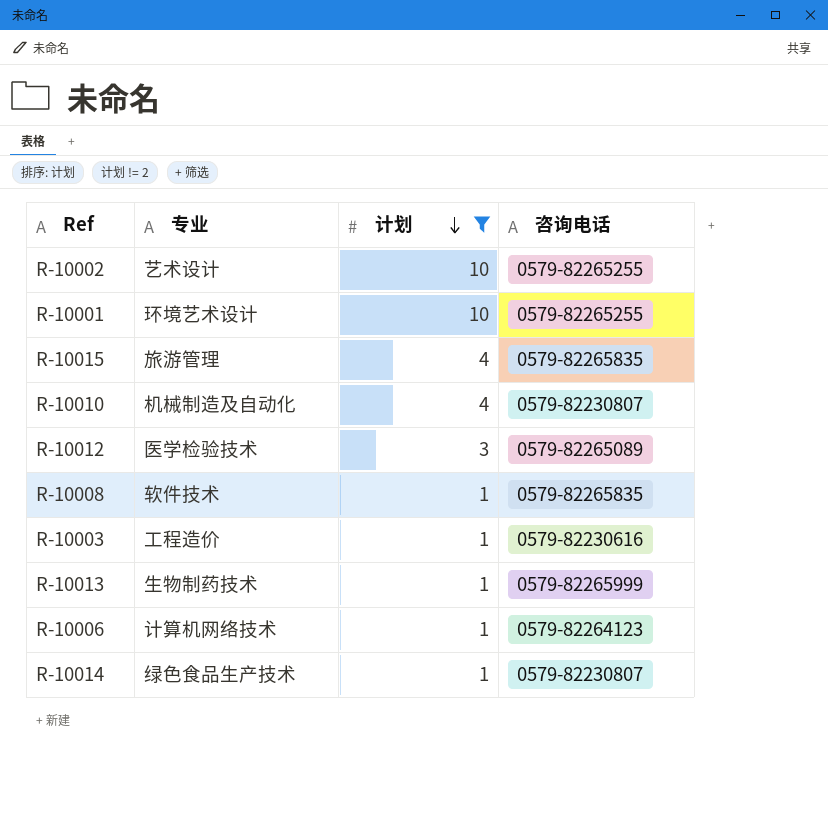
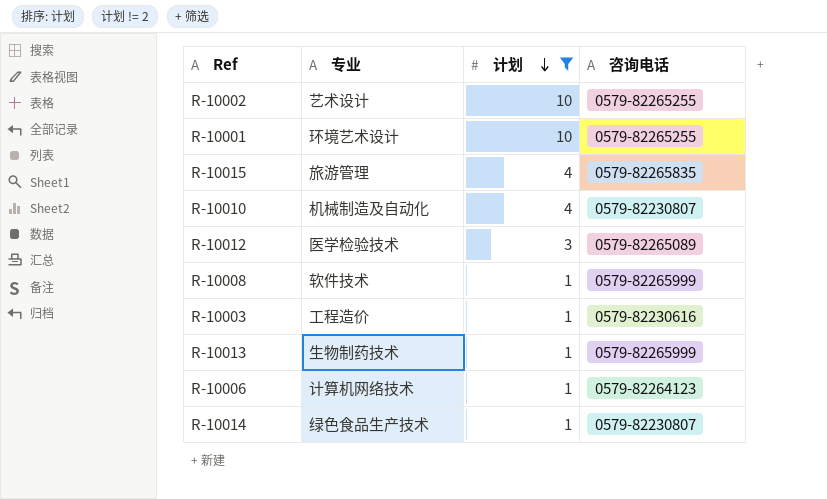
R-10008 | 咨询电话: 0579-82265835 -> 0579-82265999

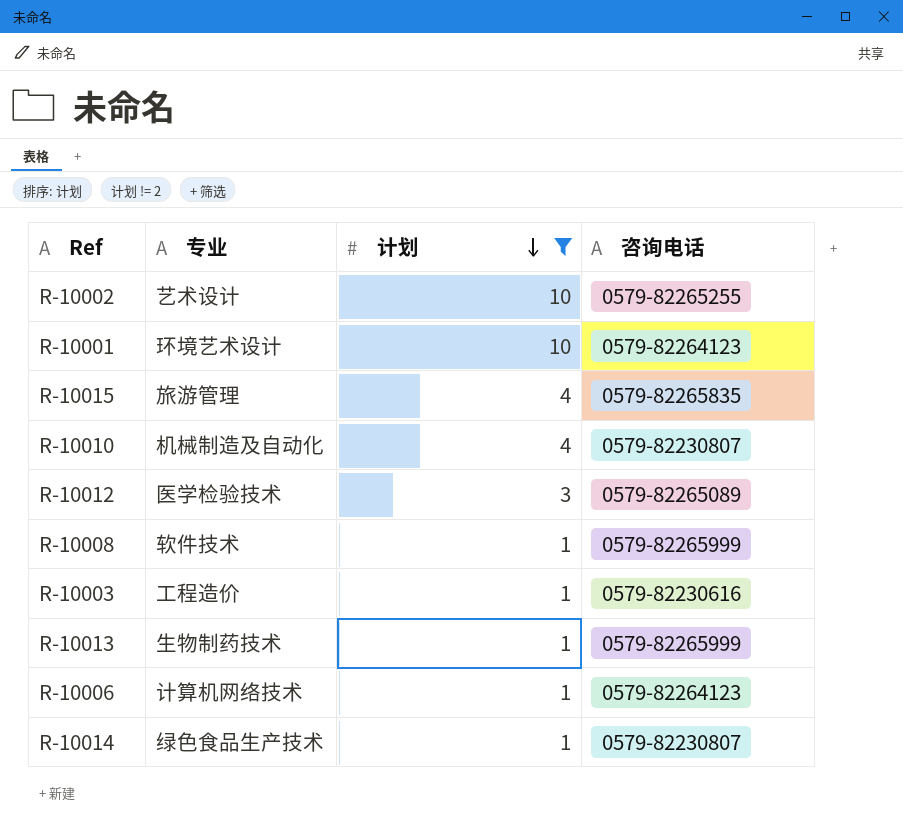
R-10001 | 咨询电话: 0579-82265255 -> 0579-82264123

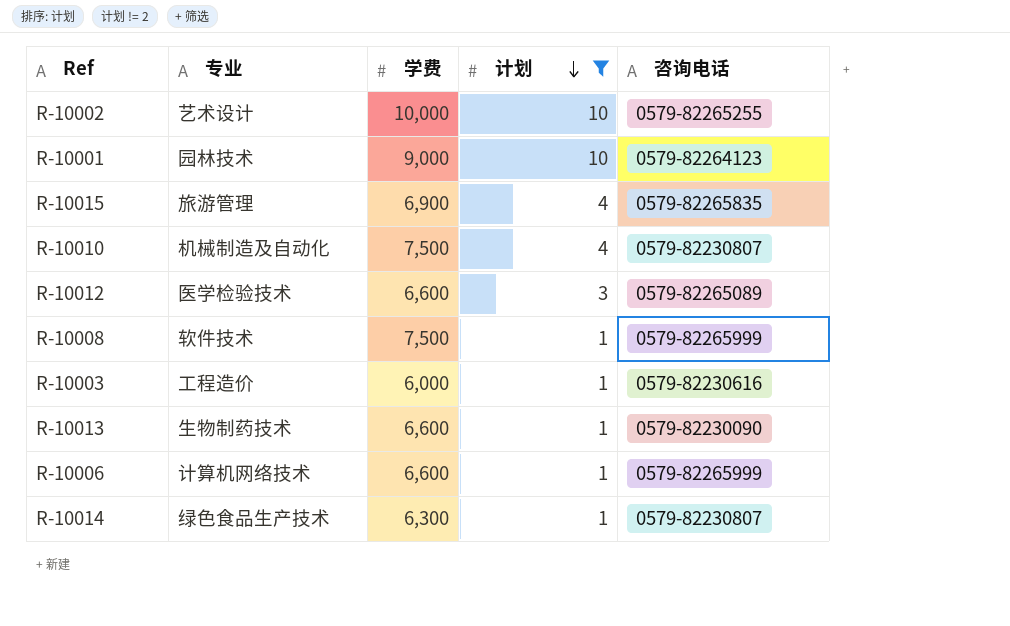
column 学费 | position: none -> 3
R-10001 | 专业: 环境艺术设计 -> 园林技术
R-10013 | 咨询电话: 0579-82265999 -> 0579-82230090
R-10006 | 咨询电话: 0579-82264123 -> 0579-82265999

